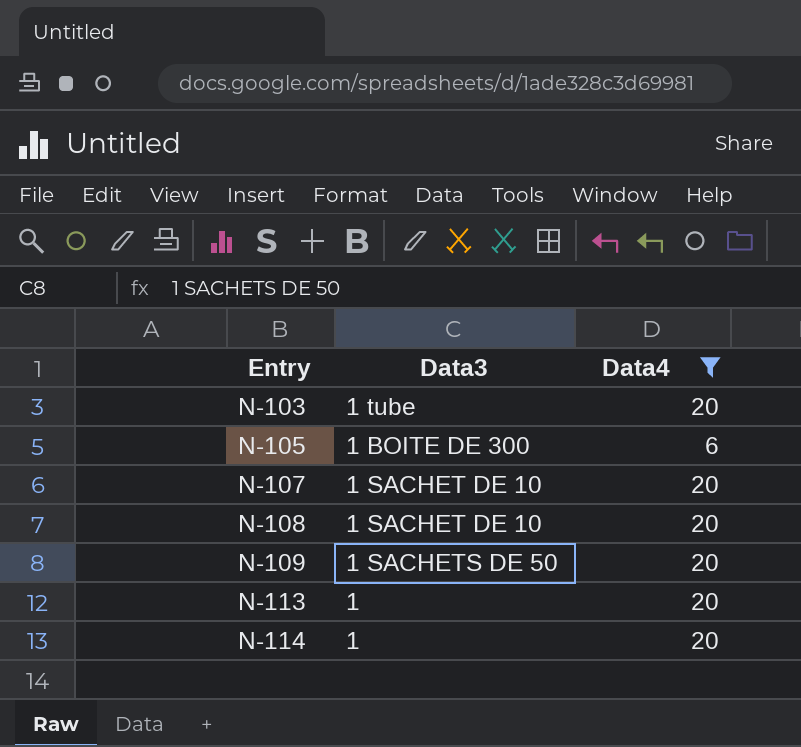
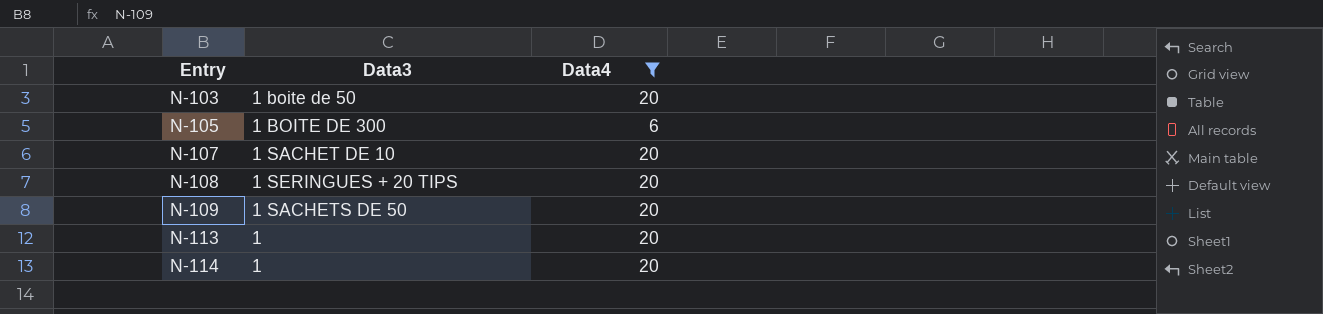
N-103 | Data3: 1 tube -> 1 boite de 50
N-108 | Data3: 1 SACHET DE 10 -> 1 SERINGUES + 20 TIPS

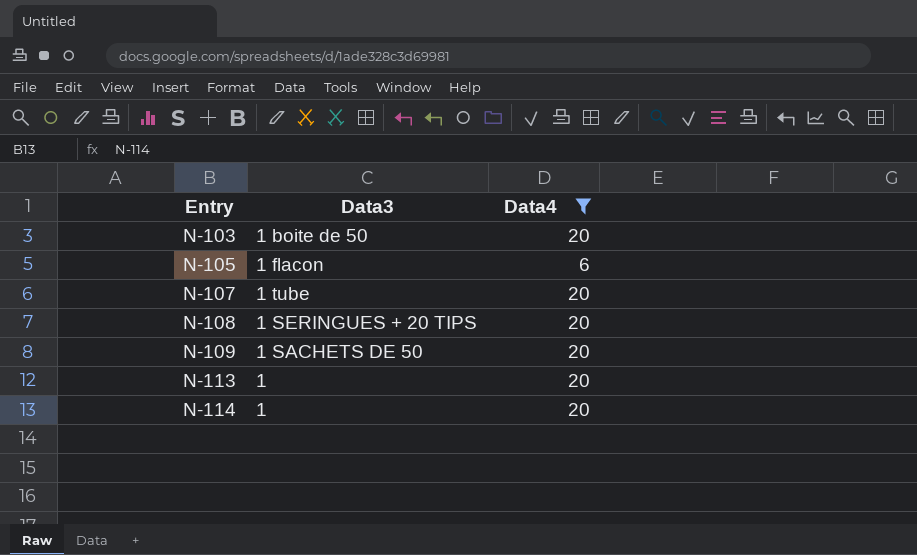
N-105 | Data3: 1 BOITE DE 300 -> 1 flacon
N-107 | Data3: 1 SACHET DE 10 -> 1 tube

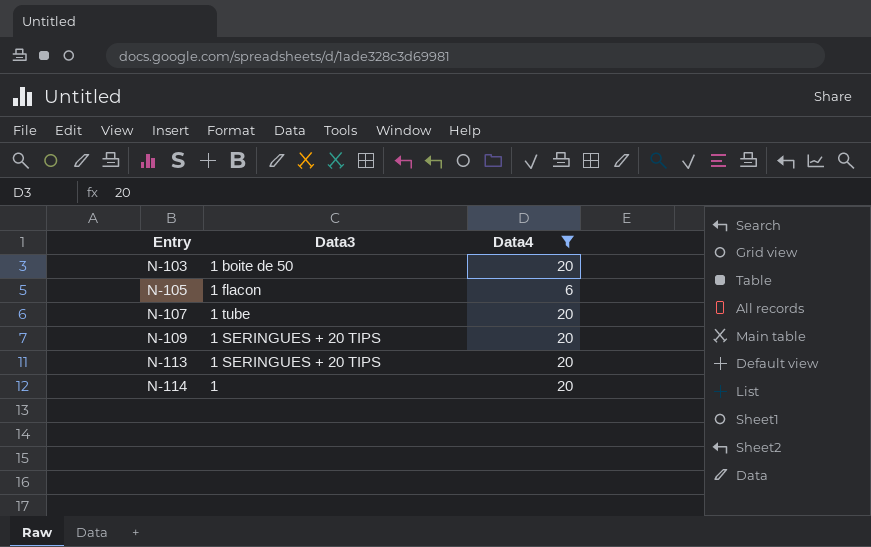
row N-108: 1 SERINGUES + 20 TIPS | 20 -> none
N-109 | Data3: 1 SACHETS DE 50 -> 1 SERINGUES + 20 TIPS
N-113 | Data3: 1 -> 1 SERINGUES + 20 TIPS

